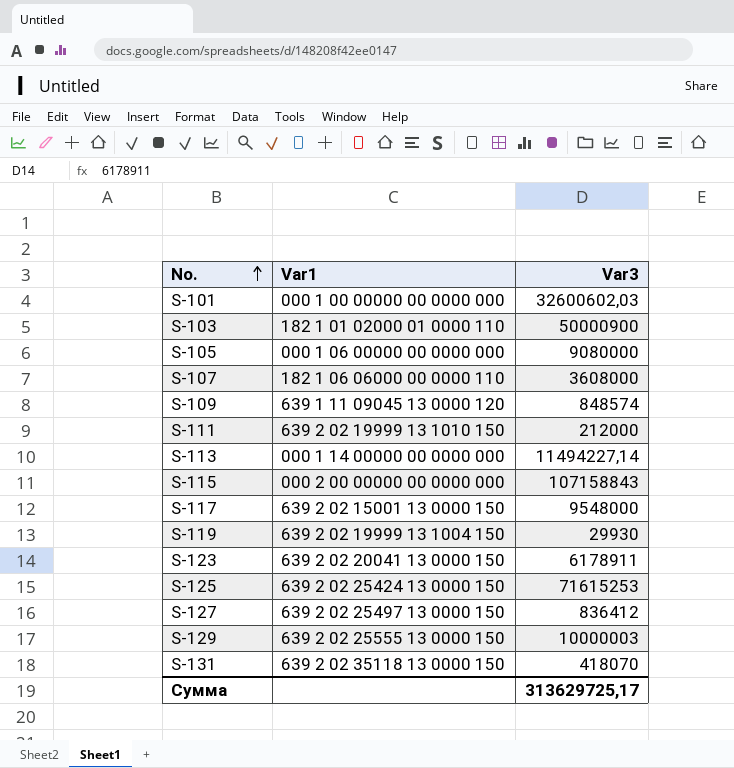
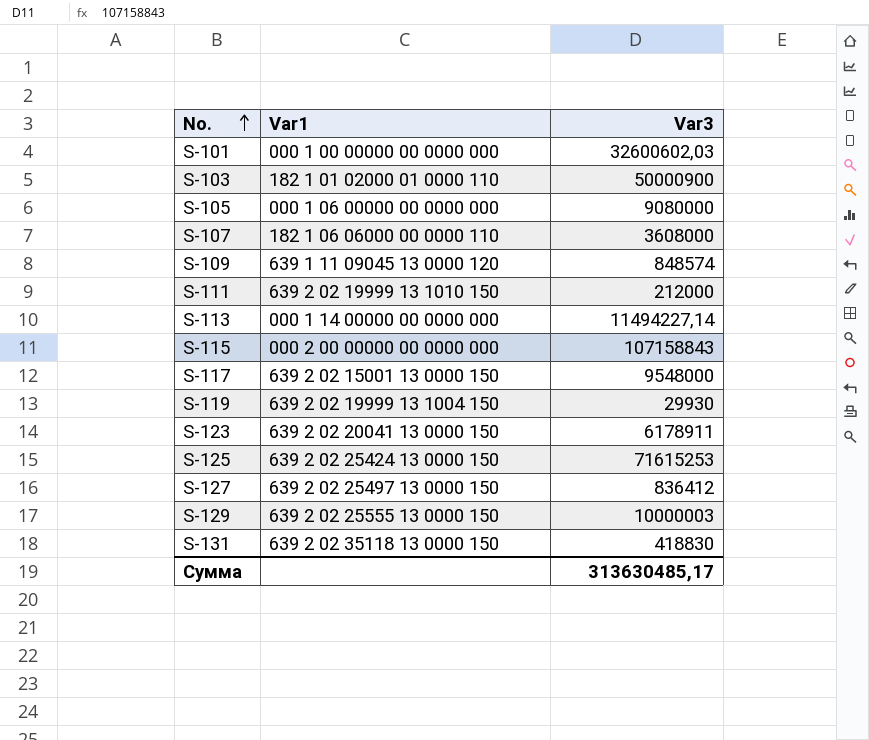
S-131 | Var3: 418070 -> 418830
Сумма | Var3: 313629725,17 -> 313630485,17

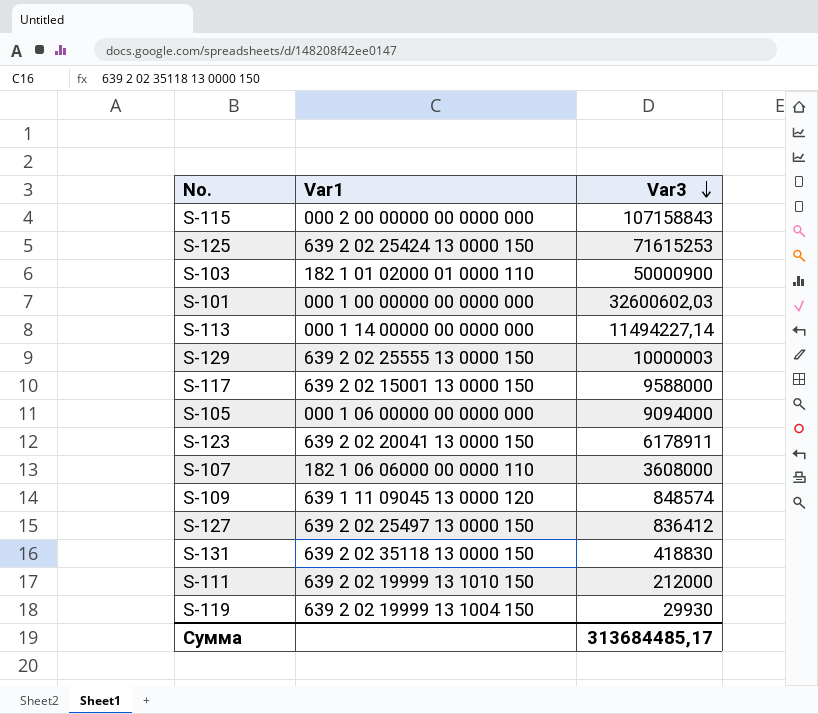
row order: No. ascending -> Var3 descending
S-117 | Var3: 9548000 -> 9588000
S-105 | Var3: 9080000 -> 9094000
Сумма | Var3: 313630485,17 -> 313684485,17

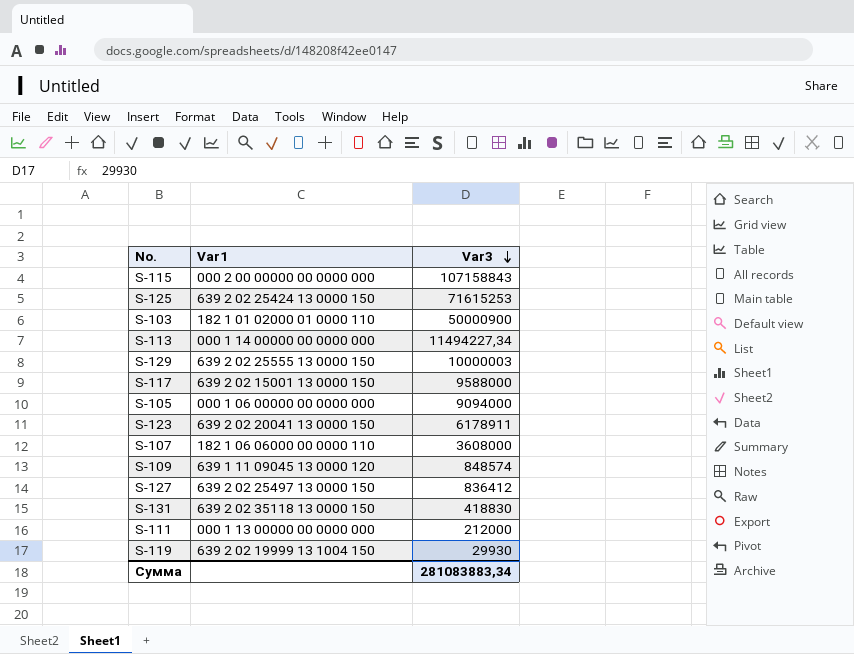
row S-101: 000 1 00 00000 00 0000 000 | 32600602,03 -> none
S-113 | Var3: 11494227,14 -> 11494227,34
S-111 | Var1: 639 2 02 19999 13 1010 150 -> 000 1 13 00000 00 0000 000
Сумма | Var3: 313684485,17 -> 281083883,34

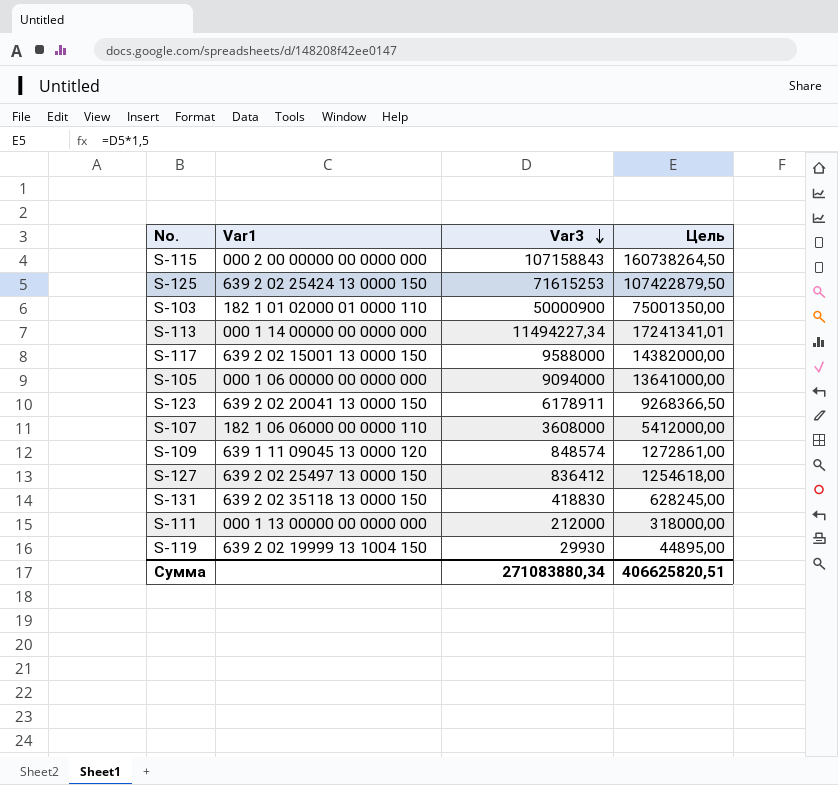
column Цель | formula: none -> [Var3] * 1,5
row S-129: 639 2 02 25555 13 0000 150 | 10000003 -> none
Сумма | Var3: 281083883,34 -> 271083880,34

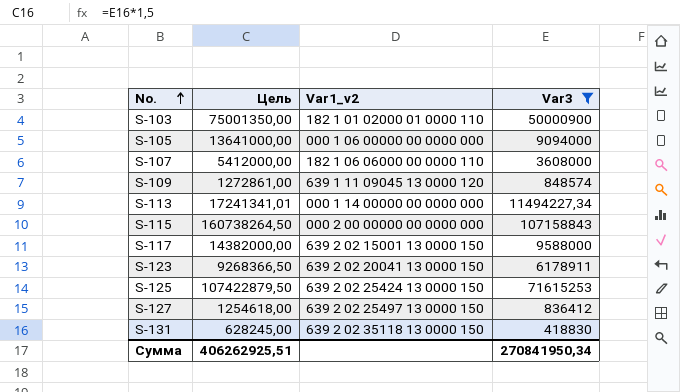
filter: none -> Var3 >= 418830
row order: Var3 descending -> No. ascending
column Цель | position: 4 -> 2
column name: Var1 -> Var1_v2
Сумма | Цель: 406625820,51 -> 406262925,51
Сумма | Var3: 271083880,34 -> 270841950,34

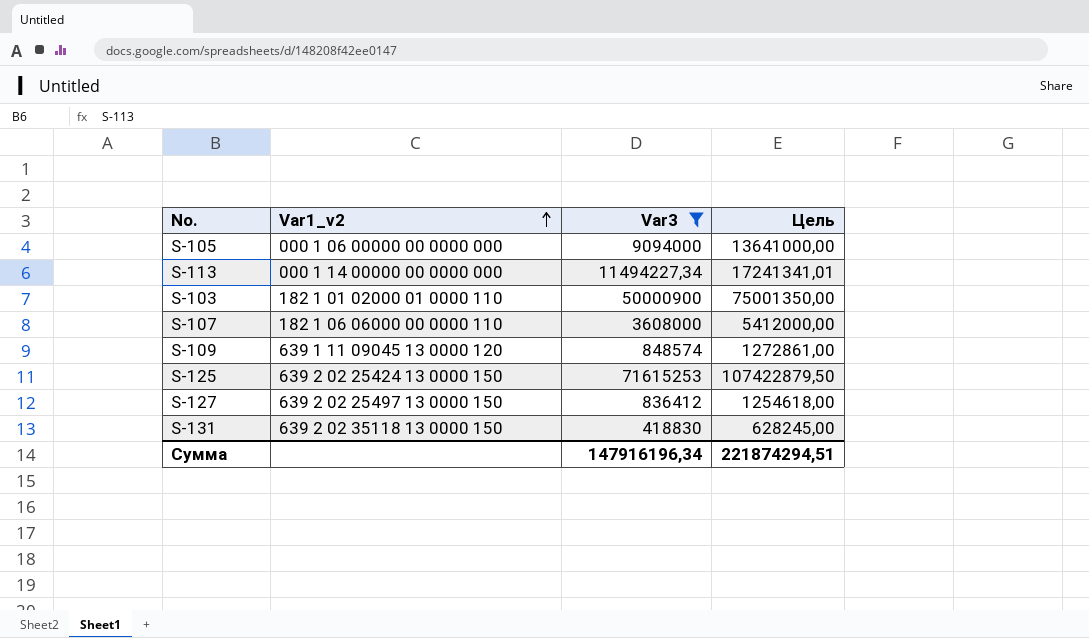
row order: No. ascending -> Var1_v2 ascending
column Цель | position: 2 -> 4
row S-115: 160738264,50 | 000 2 00 00000 00 0000 000 | 107158843 -> none
row S-117: 14382000,00 | 639 2 02 15001 13 0000 150 | 9588000 -> none
row S-123: 9268366,50 | 639 2 02 20041 13 0000 150 | 6178911 -> none
Сумма | Var3: 270841950,34 -> 147916196,34
Сумма | Цель: 406262925,51 -> 221874294,51

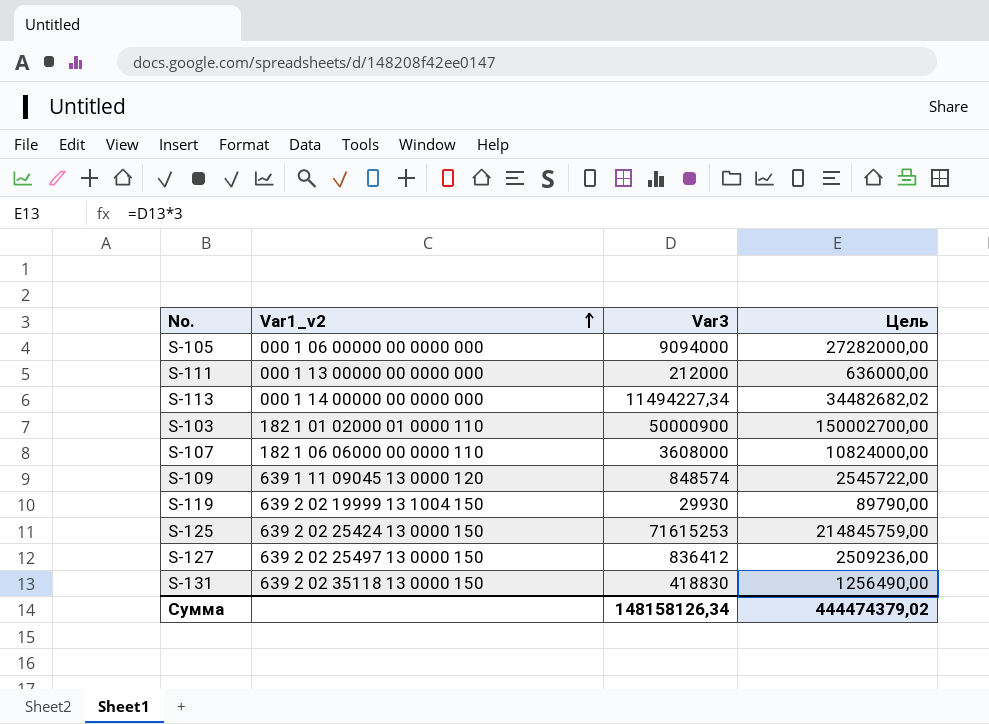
filter: Var3 >= 418830 -> none
column Цель | formula: [Var3] * 1,5 -> [Var3] * 3
Сумма | Var3: 147916196,34 -> 148158126,34
Сумма | Цель: 221874294,51 -> 444474379,02

